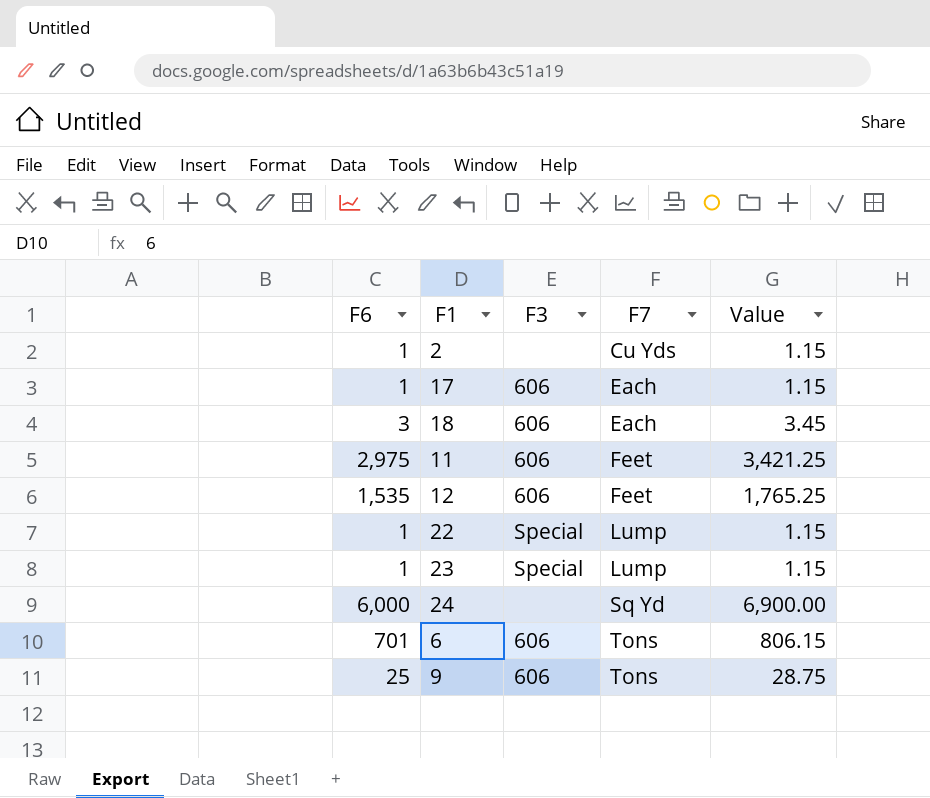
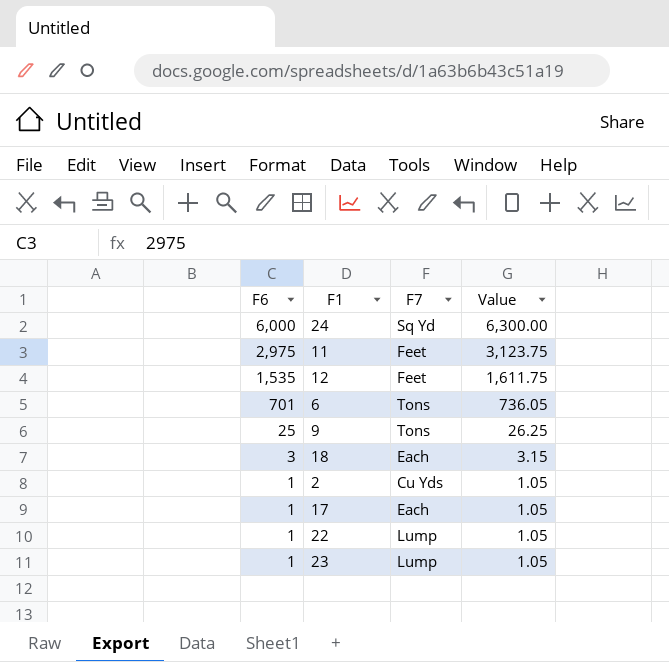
row order: F7 ascending -> F6 descending
column F3 | position: 3 -> none
column Value | formula: [F6] * 1.15 -> [F6] * 1.05

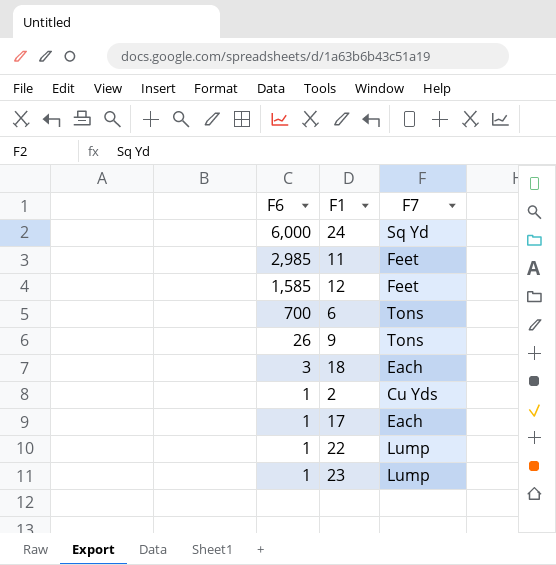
column Value | formula: [F6] * 1.05 -> none
11 | F6: 2,975 -> 2,985
12 | F6: 1,535 -> 1,585
6 | F6: 701 -> 700
9 | F6: 25 -> 26

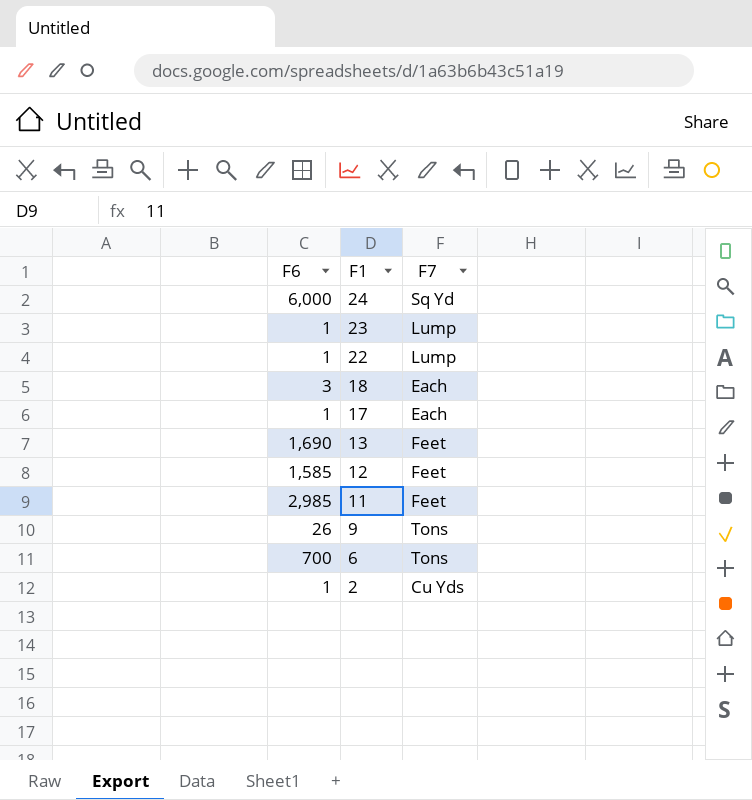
row order: F6 descending -> F1 descending
row 13: none -> 1,690 | Feet

